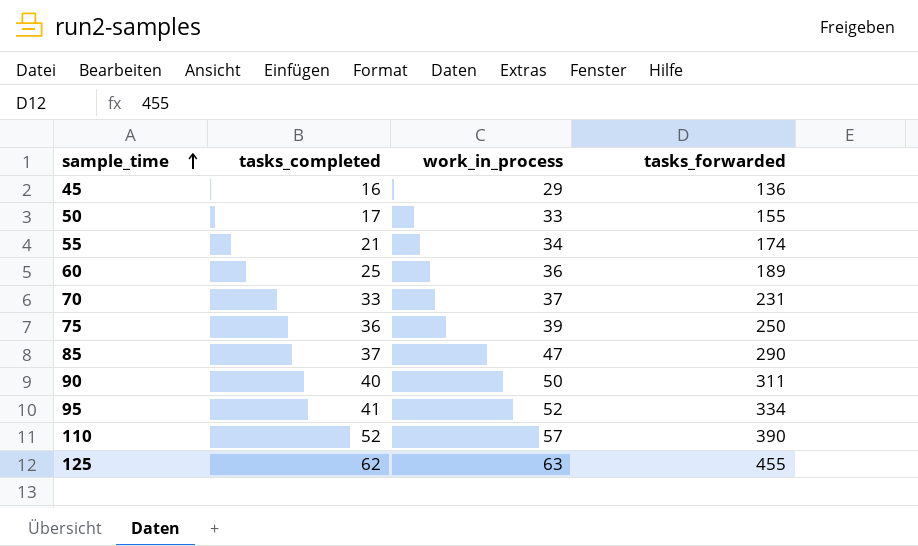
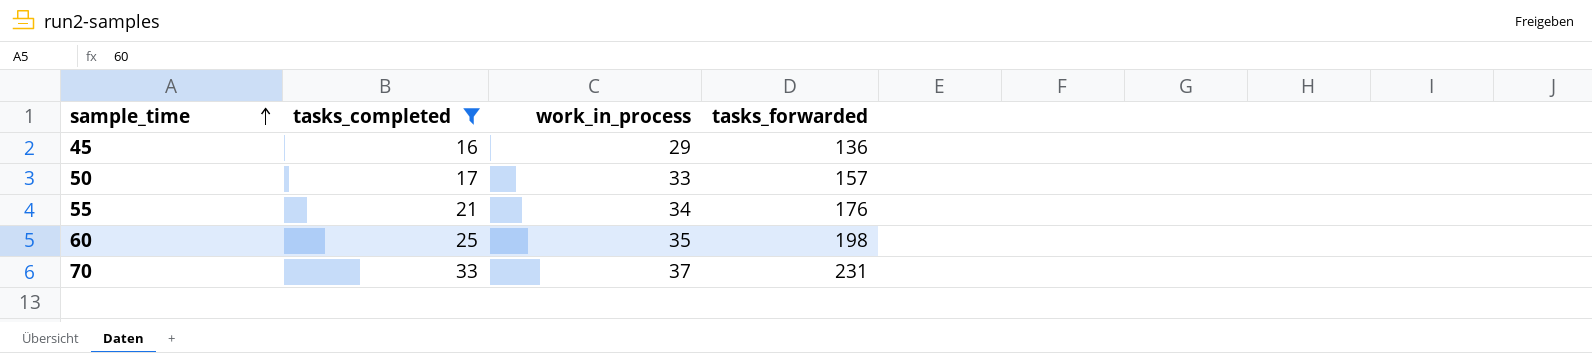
filter: none -> tasks_completed <= 33
50 | tasks_forwarded: 155 -> 157
55 | tasks_forwarded: 174 -> 176
60 | work_in_process: 36 -> 35
60 | tasks_forwarded: 189 -> 198

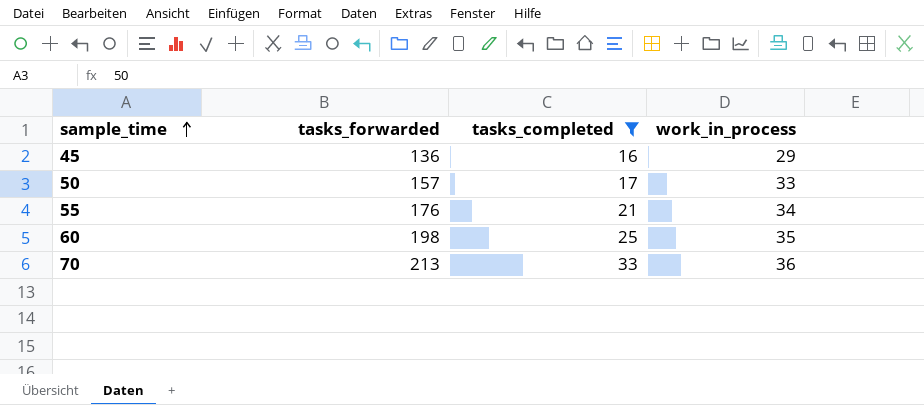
column tasks_forwarded | position: 4 -> 2
70 | tasks_forwarded: 231 -> 213
70 | work_in_process: 37 -> 36

